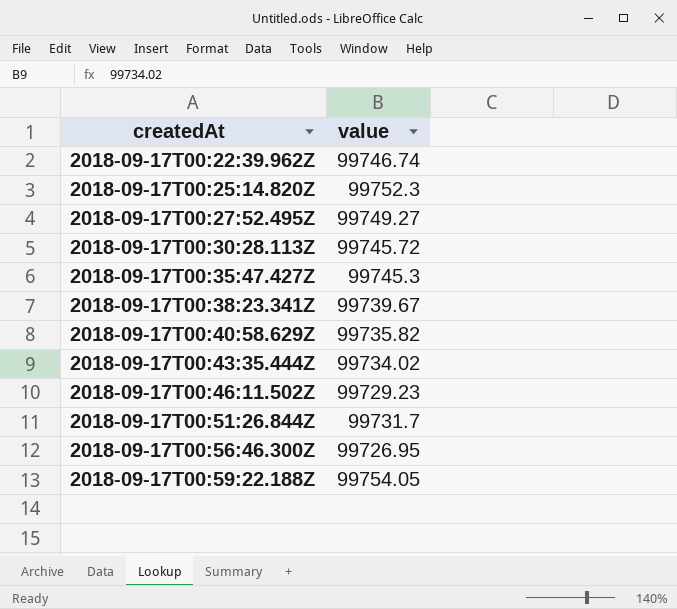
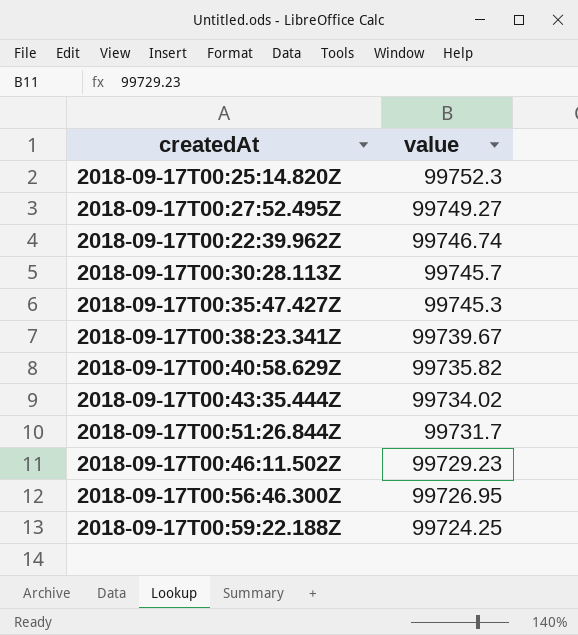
row order: createdAt ascending -> value descending
2018-09-17T00:30:28.113Z | value: 99745.72 -> 99745.7
2018-09-17T00:59:22.188Z | value: 99754.05 -> 99724.25

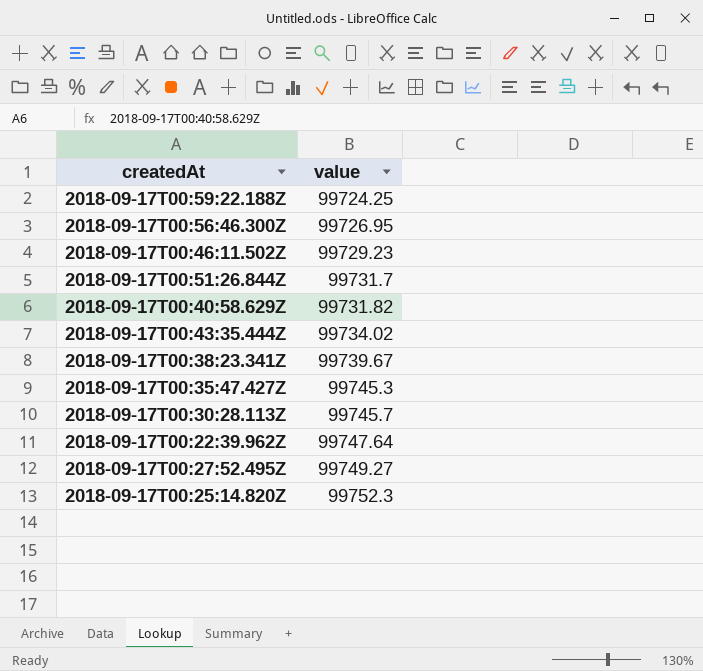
row order: value descending -> value ascending
2018-09-17T00:40:58.629Z | value: 99735.82 -> 99731.82
2018-09-17T00:22:39.962Z | value: 99746.74 -> 99747.64

